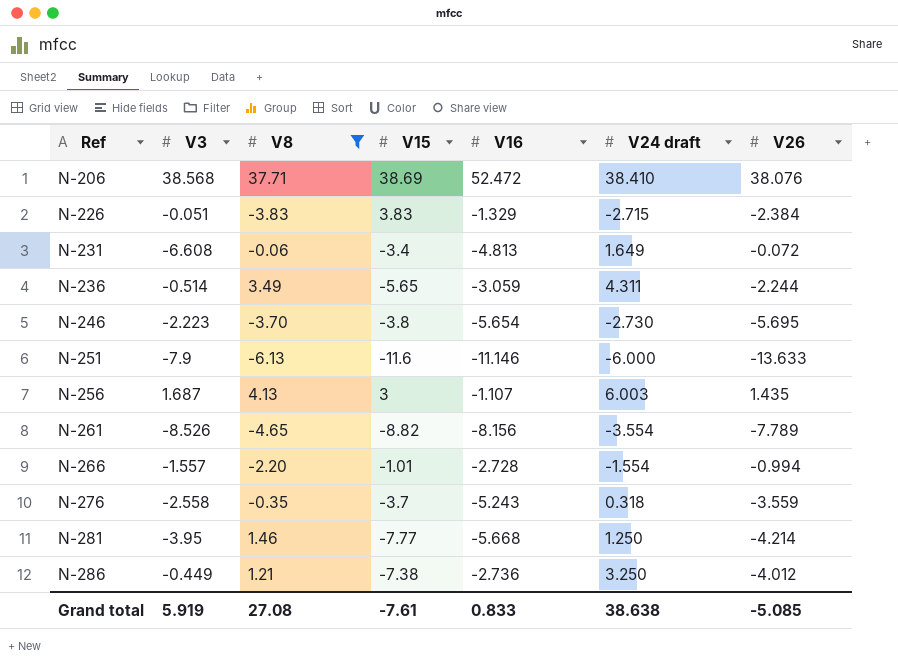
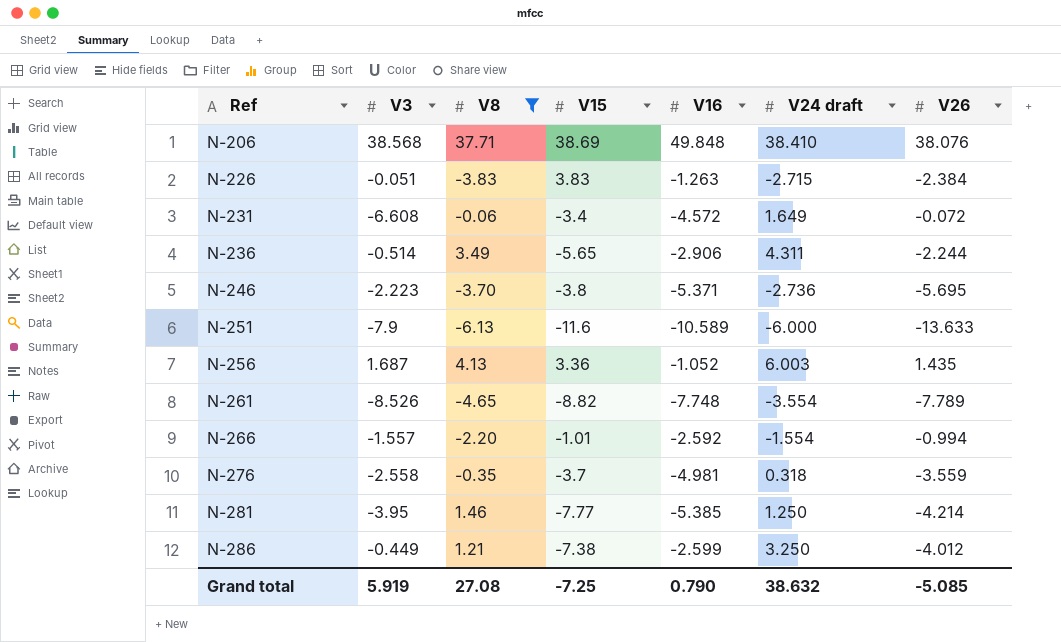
N-206 | V16: 52.472 -> 49.848
N-226 | V16: -1.329 -> -1.263
N-231 | V16: -4.813 -> -4.572
N-236 | V16: -3.059 -> -2.906
N-246 | V16: -5.654 -> -5.371
N-246 | V24 draft: -2.730 -> -2.736
N-251 | V16: -11.146 -> -10.589
N-256 | V15: 3 -> 3.36
N-256 | V16: -1.107 -> -1.052
N-261 | V16: -8.156 -> -7.748
N-266 | V16: -2.728 -> -2.592
N-276 | V16: -5.243 -> -4.981
N-281 | V16: -5.668 -> -5.385
N-286 | V16: -2.736 -> -2.599
Grand total | V15: -7.61 -> -7.25
Grand total | V16: 0.833 -> 0.790
Grand total | V24 draft: 38.638 -> 38.632

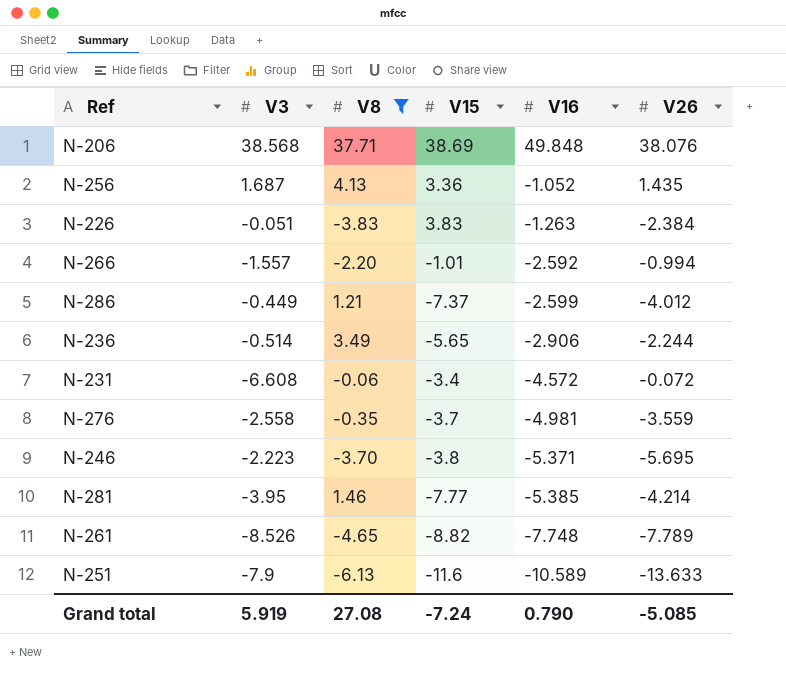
row order: Ref ascending -> V16 descending
column V24 draft | position: 6 -> none
N-286 | V15: -7.38 -> -7.37
Grand total | V15: -7.25 -> -7.24

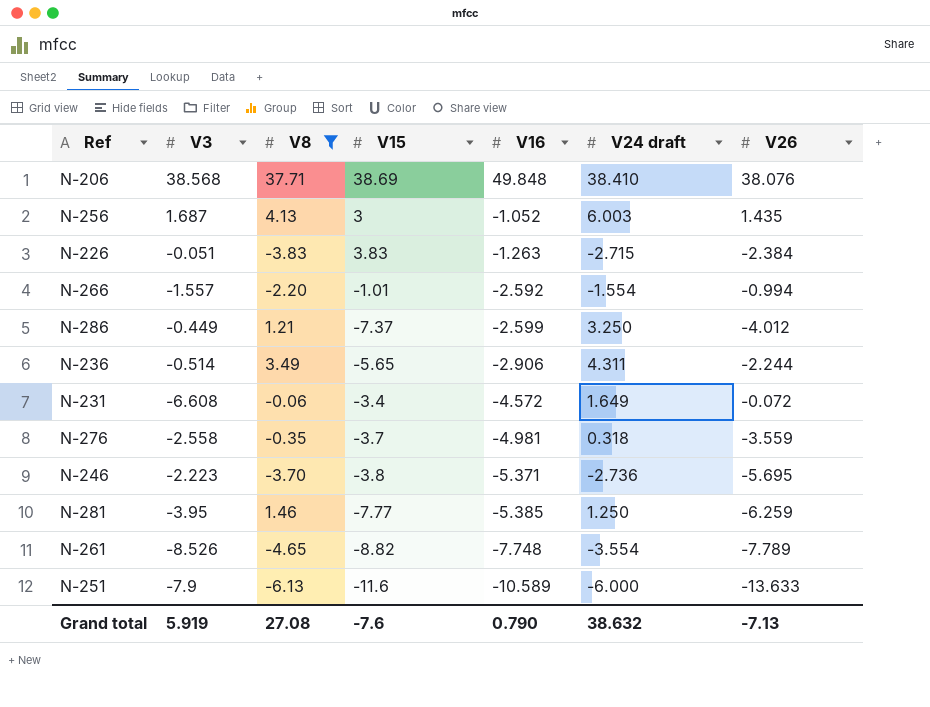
column V24 draft | position: none -> 6
N-256 | V15: 3.36 -> 3
N-281 | V26: -4.214 -> -6.259
Grand total | V15: -7.24 -> -7.6
Grand total | V26: -5.085 -> -7.13

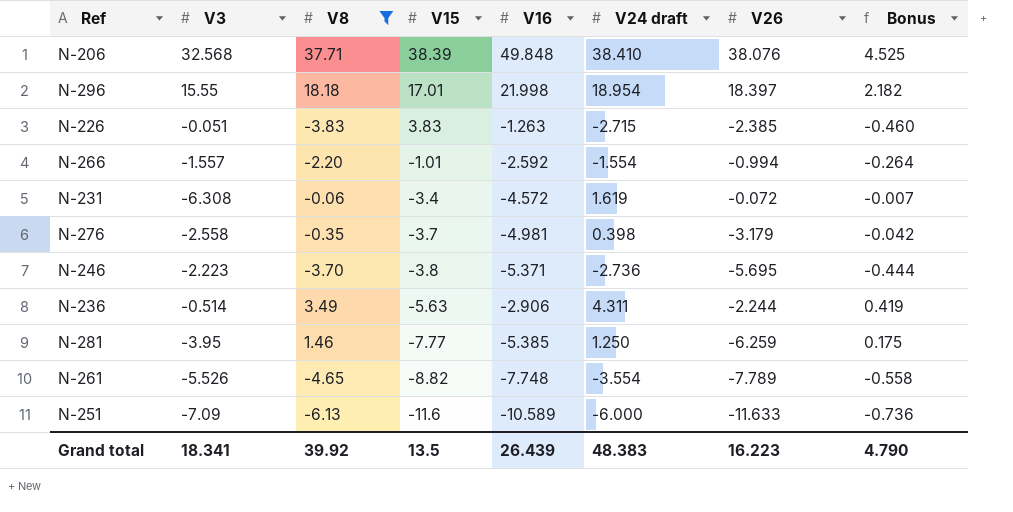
row order: V16 descending -> V15 descending
column Bonus | formula: none -> [V8] * 0.12
row N-256: 1.687 | 4.13 | 3 | -1.052 | 6.003 | 1.435 -> none
row N-286: -0.449 | 1.21 | -7.37 | -2.599 | 3.250 | -4.012 -> none
N-206 | V3: 38.568 -> 32.568
N-206 | V15: 38.69 -> 38.39
row N-296: none -> 15.55 | 18.18 | 17.01 | 21.998 | 18.954 | 18.397 | 2.182
N-226 | V26: -2.384 -> -2.385
N-231 | V3: -6.608 -> -6.308
N-231 | V24 draft: 1.649 -> 1.619
N-276 | V24 draft: 0.318 -> 0.398
N-276 | V26: -3.559 -> -3.179
N-236 | V15: -5.65 -> -5.63
N-261 | V3: -8.526 -> -5.526
N-251 | V3: -7.9 -> -7.09
N-251 | V26: -13.633 -> -11.633
Grand total | V3: 5.919 -> 18.341
Grand total | V8: 27.08 -> 39.92
Grand total | V15: -7.6 -> 13.5
Grand total | V16: 0.790 -> 26.439
Grand total | V24 draft: 38.632 -> 48.383
Grand total | V26: -7.13 -> 16.223

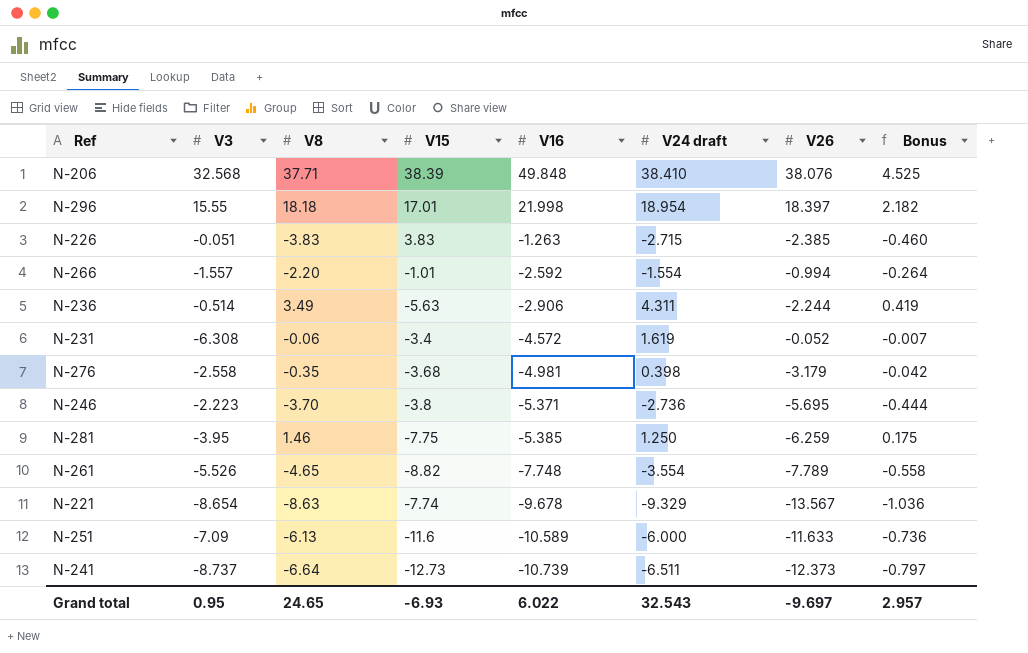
filter: V8 >= -6.13 -> none
row order: V15 descending -> V16 descending
N-231 | V26: -0.072 -> -0.052
N-276 | V15: -3.7 -> -3.68
N-281 | V15: -7.77 -> -7.75
Grand total | V3: 18.341 -> 0.95
Grand total | V8: 39.92 -> 24.65
Grand total | V15: 13.5 -> -6.93
Grand total | V16: 26.439 -> 6.022
Grand total | V24 draft: 48.383 -> 32.543
Grand total | V26: 16.223 -> -9.697
Grand total | Bonus: 4.790 -> 2.957

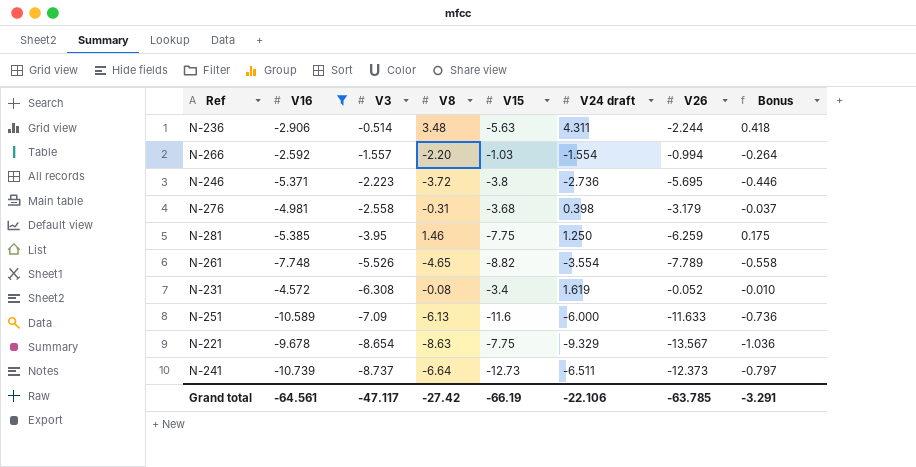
filter: none -> V16 <= -2.592
row order: V16 descending -> V3 descending
column V16 | position: 5 -> 2
N-236 | V8: 3.49 -> 3.48
N-236 | Bonus: 0.419 -> 0.418
N-266 | V15: -1.01 -> -1.03
N-246 | V8: -3.70 -> -3.72
N-246 | Bonus: -0.444 -> -0.446
N-276 | V8: -0.35 -> -0.31
N-276 | Bonus: -0.042 -> -0.037
N-231 | V8: -0.06 -> -0.08
N-231 | Bonus: -0.007 -> -0.010
N-221 | V15: -7.74 -> -7.75
Grand total | V16: 6.022 -> -64.561
Grand total | V3: 0.95 -> -47.117
Grand total | V8: 24.65 -> -27.42
Grand total | V15: -6.93 -> -66.19
Grand total | V24 draft: 32.543 -> -22.106
Grand total | V26: -9.697 -> -63.785
Grand total | Bonus: 2.957 -> -3.291

